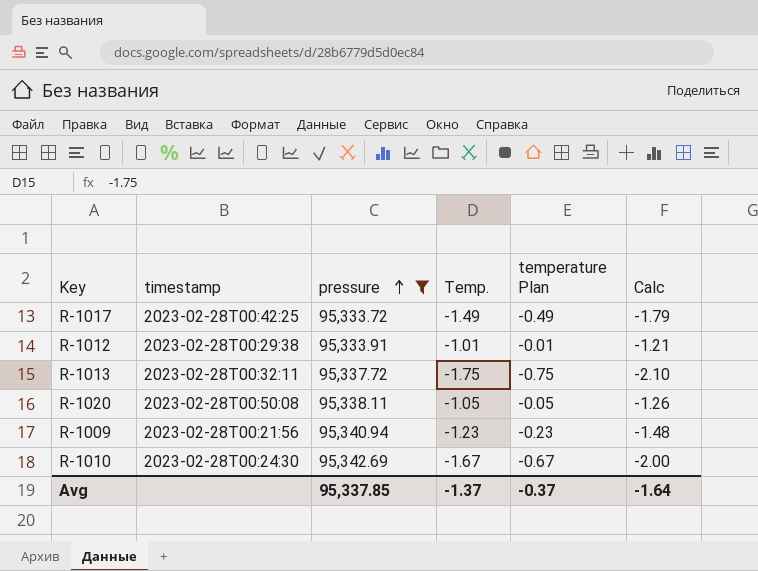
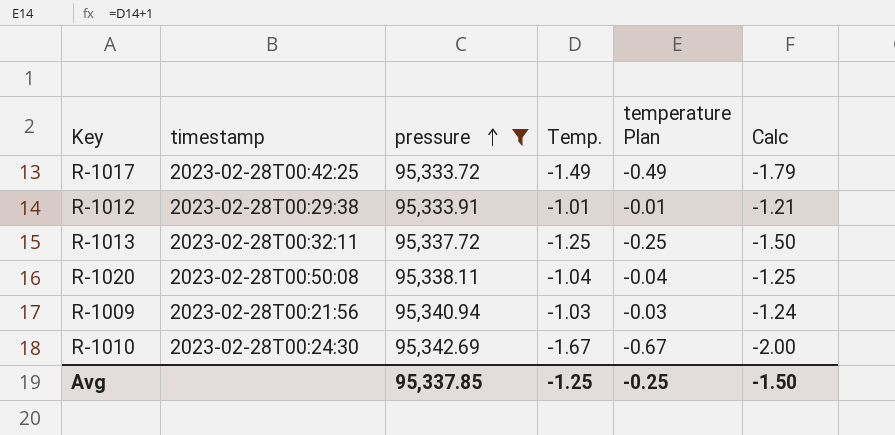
R-1013 | Temp.: -1.75 -> -1.25
R-1013 | temperature Plan: -0.75 -> -0.25
R-1013 | Calc: -2.10 -> -1.50
R-1020 | Temp.: -1.05 -> -1.04
R-1020 | temperature Plan: -0.05 -> -0.04
R-1020 | Calc: -1.26 -> -1.25
R-1009 | Temp.: -1.23 -> -1.03
R-1009 | temperature Plan: -0.23 -> -0.03
R-1009 | Calc: -1.48 -> -1.24
Avg | Temp.: -1.37 -> -1.25
Avg | temperature Plan: -0.37 -> -0.25
Avg | Calc: -1.64 -> -1.50

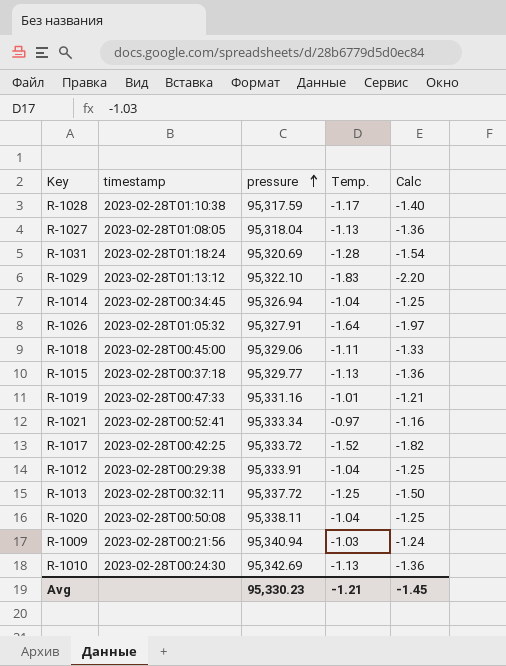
filter: pressure >= 95,333.72 -> none
column temperature Plan | formula: [Temp.] + 1 -> none
R-1017 | Temp.: -1.49 -> -1.52
R-1017 | Calc: -1.79 -> -1.82
R-1012 | Temp.: -1.01 -> -1.04
R-1012 | Calc: -1.21 -> -1.25
R-1010 | Temp.: -1.67 -> -1.13
R-1010 | Calc: -2.00 -> -1.36
Avg | pressure: 95,337.85 -> 95,330.23
Avg | Temp.: -1.25 -> -1.21
Avg | Calc: -1.50 -> -1.45

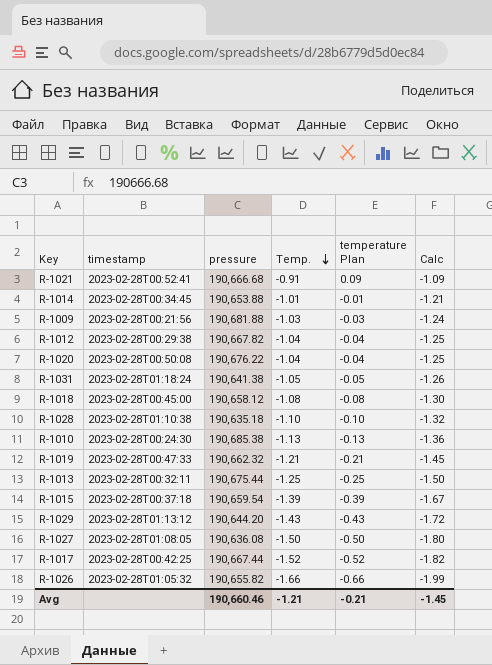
row order: pressure ascending -> Temp. descending
column temperature Plan | formula: none -> [Temp.] + 1
R-1021 | pressure: 95,333.34 -> 190,666.68
R-1021 | Temp.: -0.97 -> -0.91
R-1021 | Calc: -1.16 -> -1.09
R-1014 | pressure: 95,326.94 -> 190,653.88
R-1014 | Temp.: -1.04 -> -1.01
R-1014 | Calc: -1.25 -> -1.21
R-1009 | pressure: 95,340.94 -> 190,681.88
R-1012 | pressure: 95,333.91 -> 190,667.82
R-1020 | pressure: 95,338.11 -> 190,676.22
R-1031 | pressure: 95,320.69 -> 190,641.38
R-1031 | Temp.: -1.28 -> -1.05
R-1031 | Calc: -1.54 -> -1.26
R-1018 | pressure: 95,329.06 -> 190,658.12
R-1018 | Temp.: -1.11 -> -1.08
R-1018 | Calc: -1.33 -> -1.30
R-1028 | pressure: 95,317.59 -> 190,635.18
R-1028 | Temp.: -1.17 -> -1.10
R-1028 | Calc: -1.40 -> -1.32
R-1010 | pressure: 95,342.69 -> 190,685.38
R-1019 | pressure: 95,331.16 -> 190,662.32
R-1019 | Temp.: -1.01 -> -1.21
R-1019 | Calc: -1.21 -> -1.45
R-1013 | pressure: 95,337.72 -> 190,675.44
R-1015 | pressure: 95,329.77 -> 190,659.54
R-1015 | Temp.: -1.13 -> -1.39
R-1015 | Calc: -1.36 -> -1.67
R-1029 | pressure: 95,322.10 -> 190,644.20
R-1029 | Temp.: -1.83 -> -1.43
R-1029 | Calc: -2.20 -> -1.72
R-1027 | pressure: 95,318.04 -> 190,636.08
R-1027 | Temp.: -1.13 -> -1.50
R-1027 | Calc: -1.36 -> -1.80
R-1017 | pressure: 95,333.72 -> 190,667.44
R-1026 | pressure: 95,327.91 -> 190,655.82
R-1026 | Temp.: -1.64 -> -1.66
R-1026 | Calc: -1.97 -> -1.99
Avg | pressure: 95,330.23 -> 190,660.46

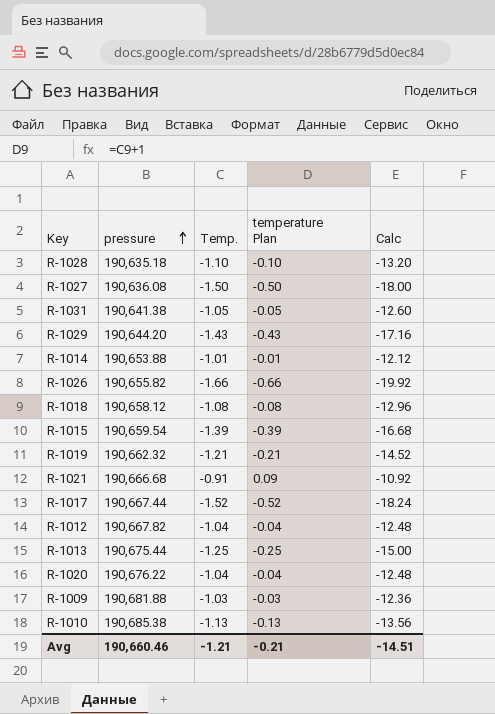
row order: Temp. descending -> pressure ascending
column timestamp | position: 2 -> none
column Calc | formula: [Temp.] * 1.2 -> [Temp.] * 12
Avg | Calc: -1.45 -> -14.51

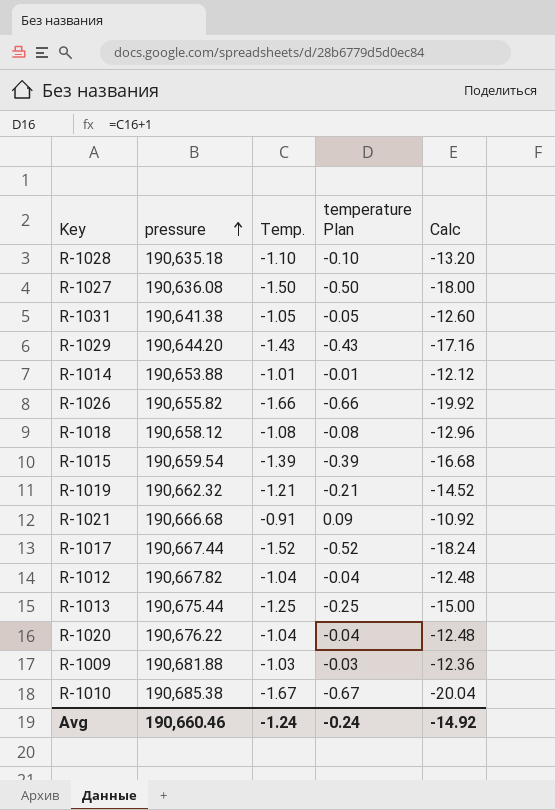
R-1010 | Temp.: -1.13 -> -1.67
R-1010 | temperature Plan: -0.13 -> -0.67
R-1010 | Calc: -13.56 -> -20.04
Avg | Temp.: -1.21 -> -1.24
Avg | temperature Plan: -0.21 -> -0.24
Avg | Calc: -14.51 -> -14.92

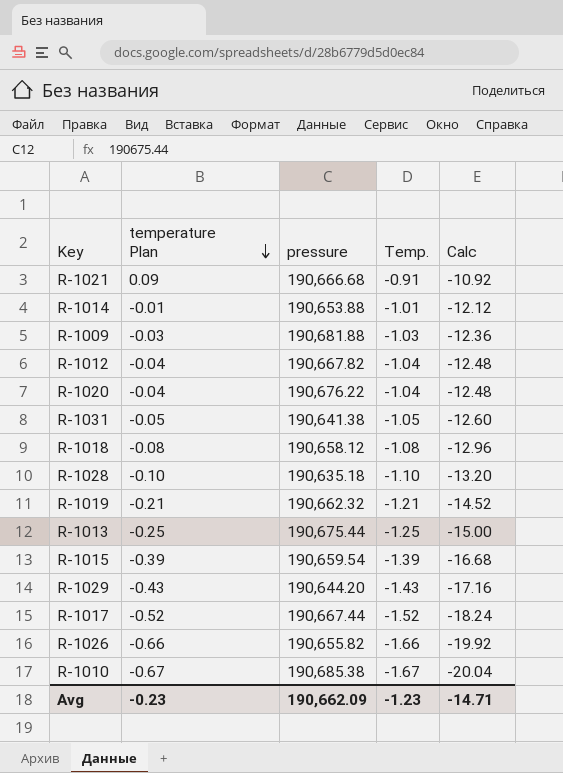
row order: pressure ascending -> temperature Plan descending
column temperature Plan | position: 4 -> 2
row R-1027: 190,636.08 | -1.50 | -0.50 | -18.00 -> none
Avg | temperature Plan: -0.24 -> -0.23
Avg | pressure: 190,660.46 -> 190,662.09
Avg | Temp.: -1.24 -> -1.23
Avg | Calc: -14.92 -> -14.71

